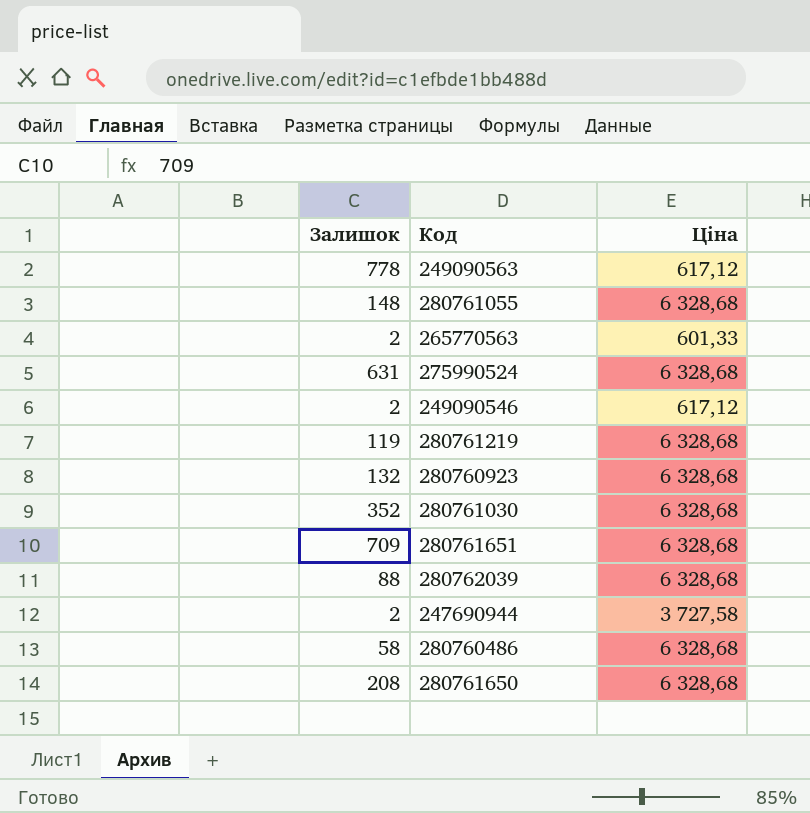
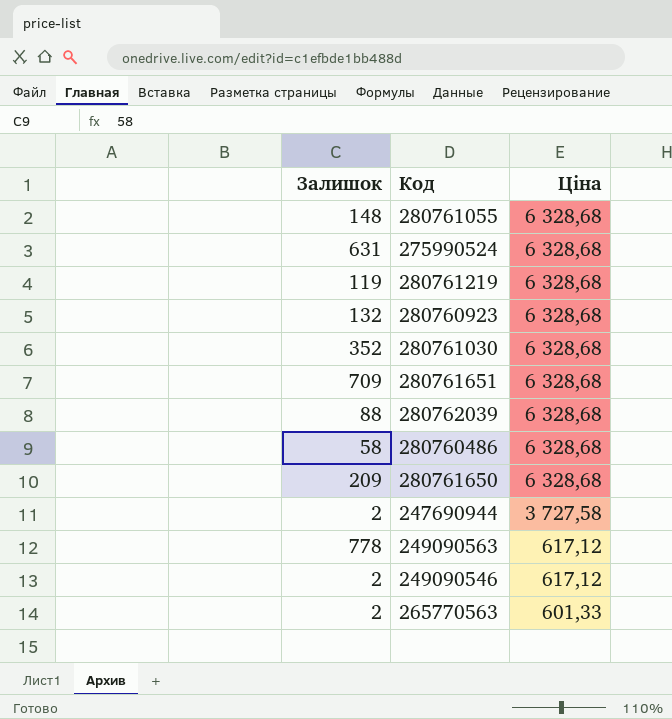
row order: none -> Ціна descending
280761650 | Залишок: 208 -> 209

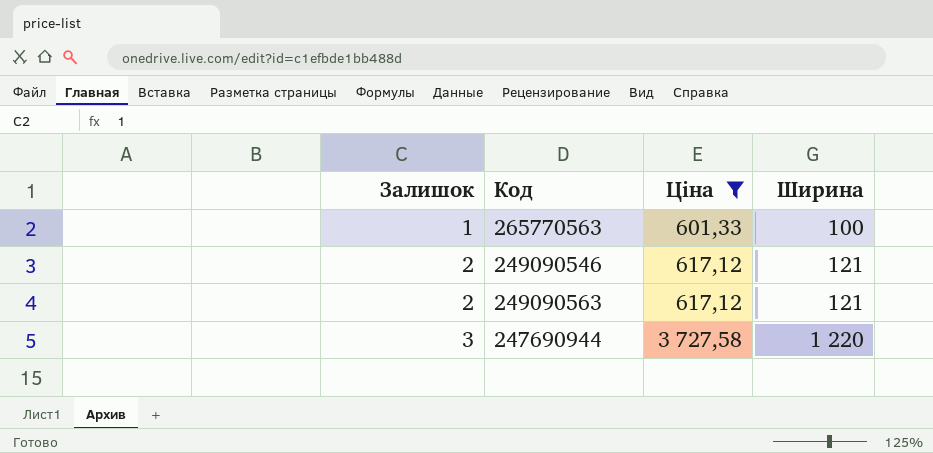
filter: none -> Ціна != 6 328,68
row order: Ціна descending -> Залишок ascending
column Ширина | position: none -> 4
265770563 | Залишок: 2 -> 1
249090563 | Залишок: 778 -> 2
247690944 | Залишок: 2 -> 3

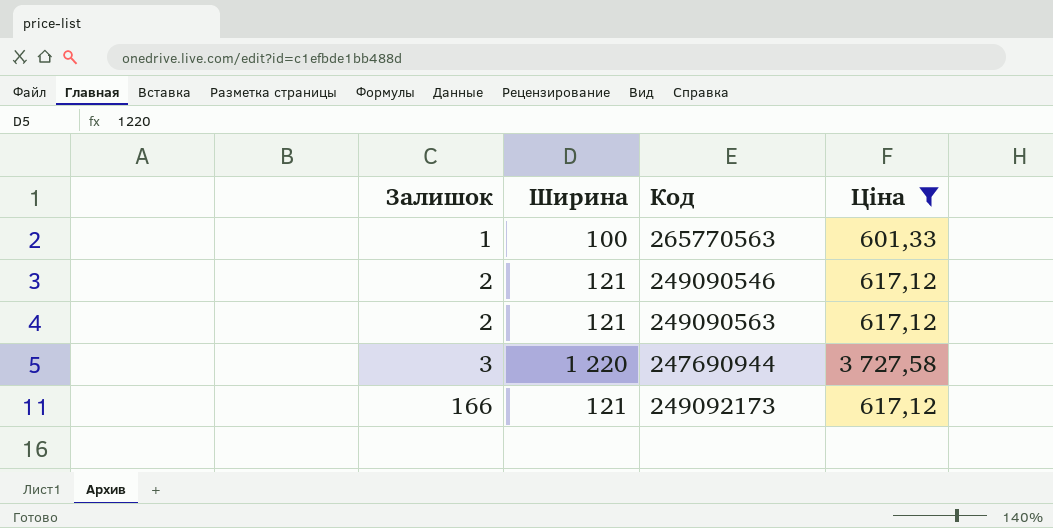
column Ширина | position: 4 -> 2
row 249092173: none -> 166 | 121 | 617,12

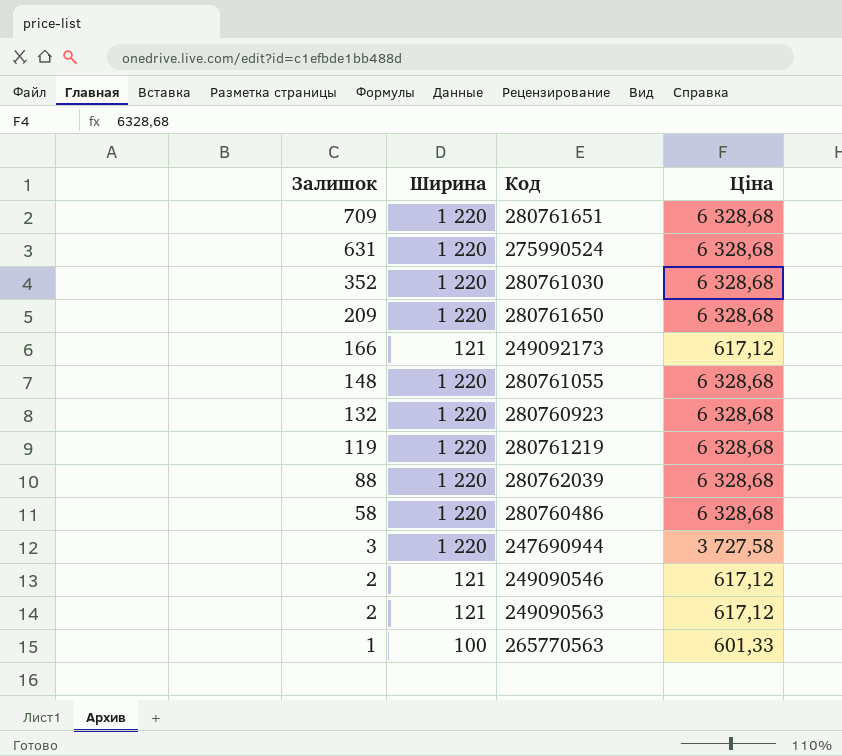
filter: Ціна != 6 328,68 -> none
row order: Залишок ascending -> Залишок descending

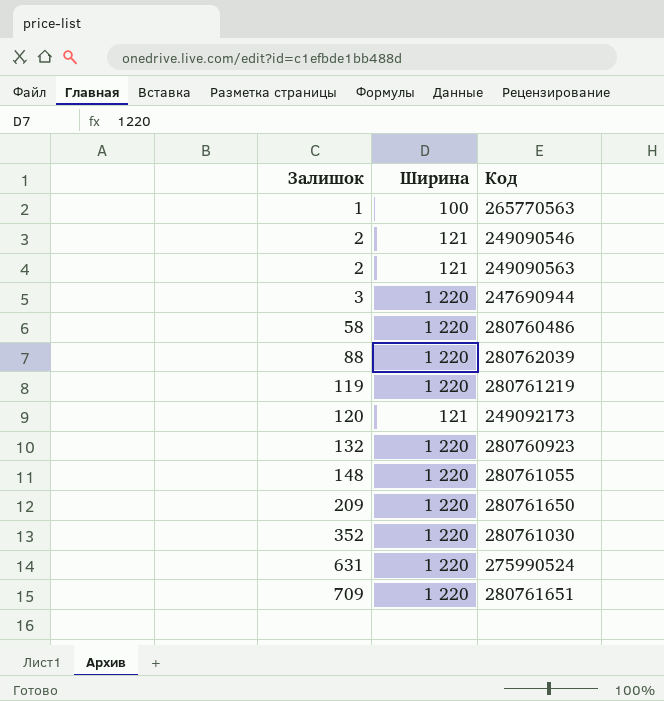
row order: Залишок descending -> Залишок ascending
column Ціна | position: 4 -> none
249092173 | Залишок: 166 -> 120

